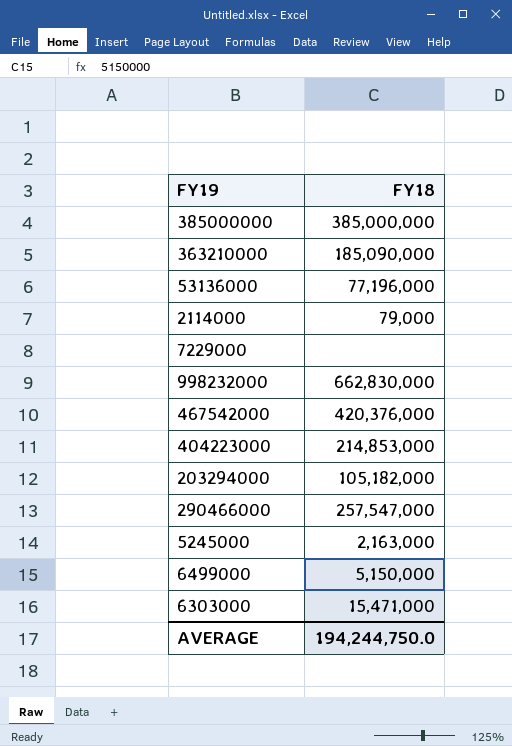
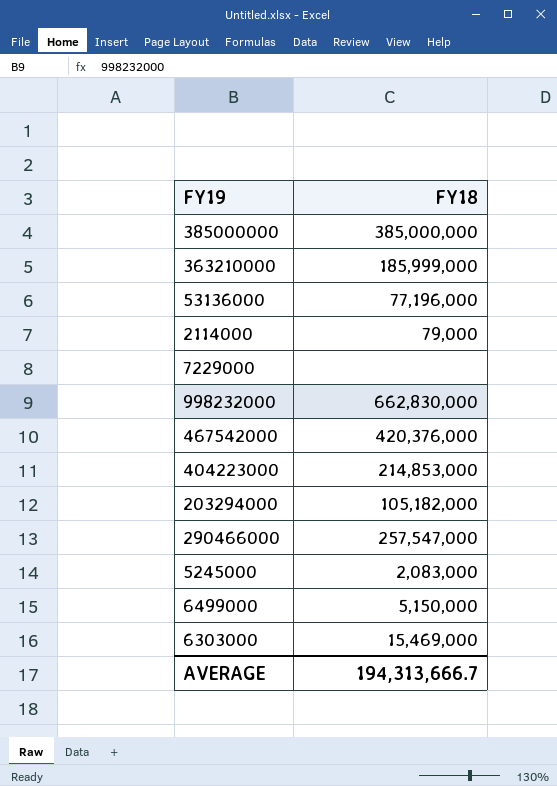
363210000 | FY18: 185,090,000 -> 185,999,000
5245000 | FY18: 2,163,000 -> 2,083,000
6303000 | FY18: 15,471,000 -> 15,469,000
AVERAGE | FY18: 194,244,750.0 -> 194,313,666.7

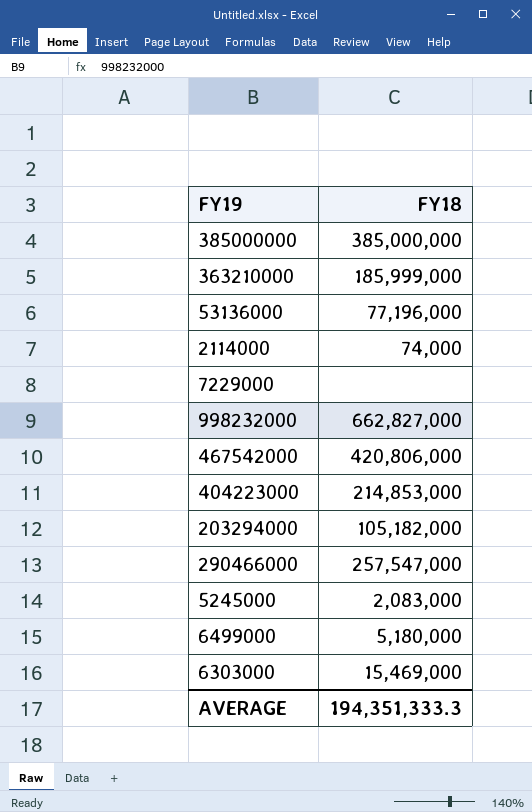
2114000 | FY18: 79,000 -> 74,000
998232000 | FY18: 662,830,000 -> 662,827,000
467542000 | FY18: 420,376,000 -> 420,806,000
6499000 | FY18: 5,150,000 -> 5,180,000
AVERAGE | FY18: 194,313,666.7 -> 194,351,333.3

